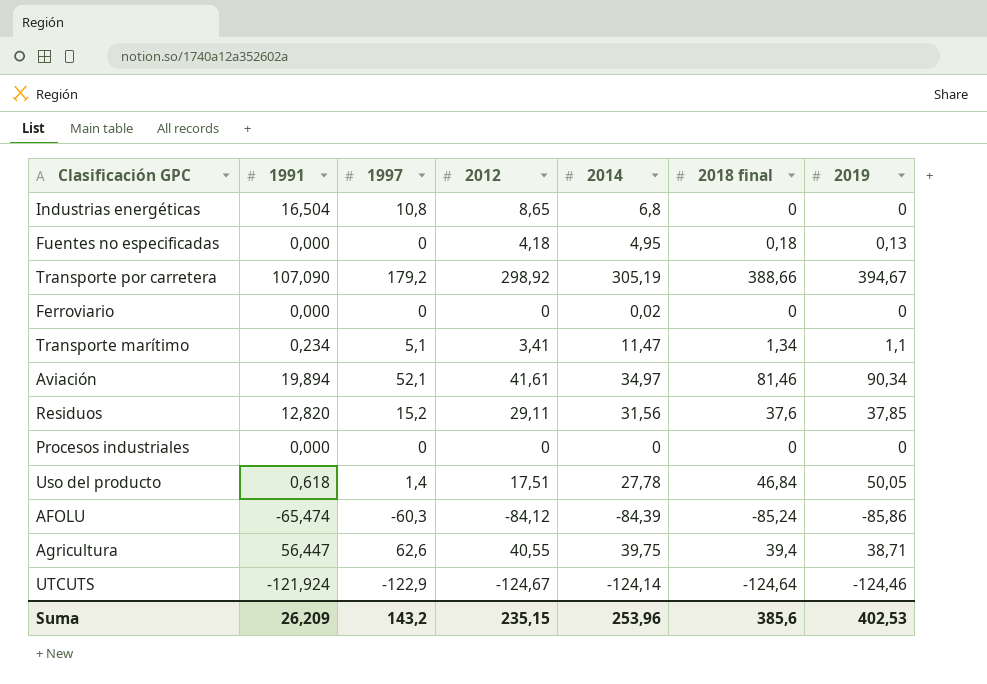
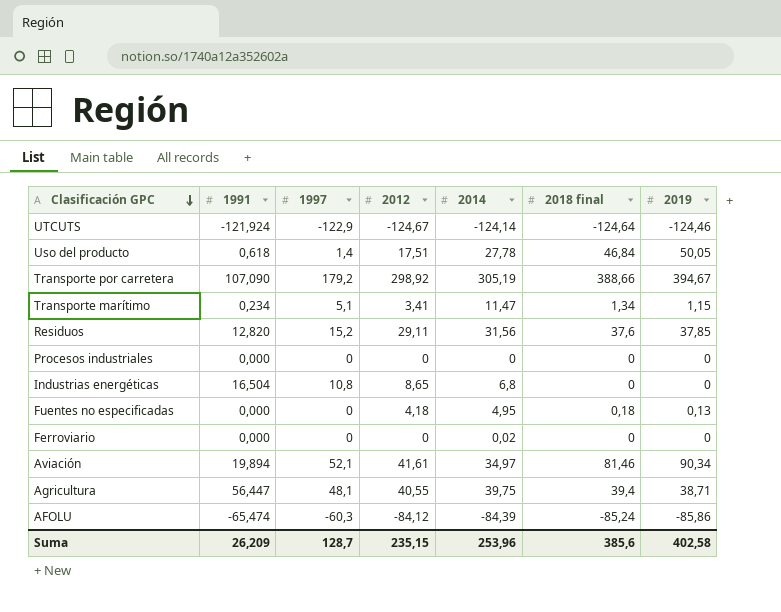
row order: none -> Clasificación GPC descending
Transporte marítimo | 2019: 1,1 -> 1,15
Agricultura | 1997: 62,6 -> 48,1
Suma | 1997: 143,2 -> 128,7
Suma | 2019: 402,53 -> 402,58

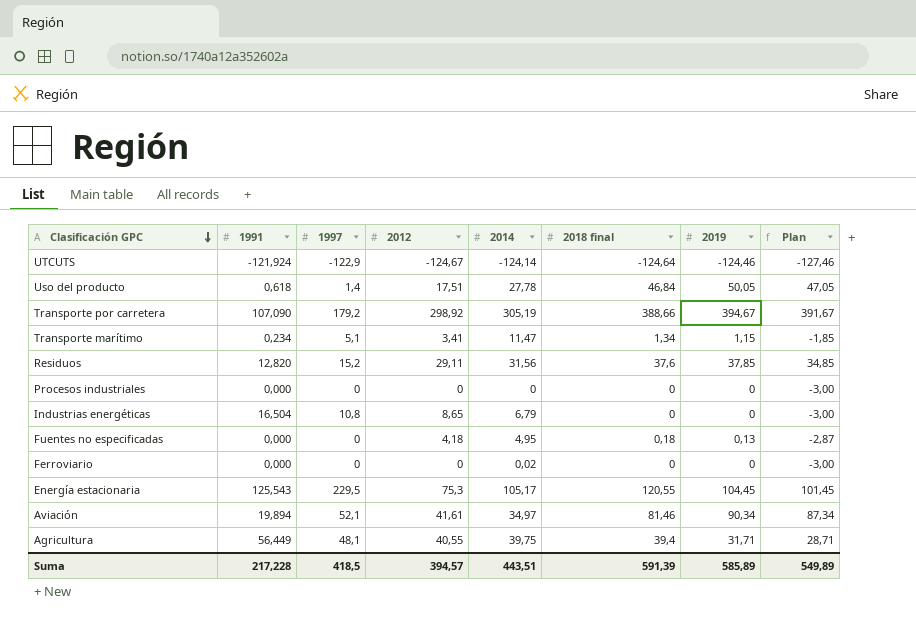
column Plan | formula: none -> [2019] - 3
row AFOLU: -65,474 | -60,3 | -84,12 | -84,39 | -85,24 | -85,86 -> none
Industrias energéticas | 2014: 6,8 -> 6,79
row Energía estacionaria: none -> 125,543 | 229,5 | 75,3 | 105,17 | 120,55 | 104,45 | 101,45
Agricultura | 1991: 56,447 -> 56,449
Agricultura | 2019: 38,71 -> 31,71
Suma | 1991: 26,209 -> 217,228
Suma | 1997: 128,7 -> 418,5
Suma | 2012: 235,15 -> 394,57
Suma | 2014: 253,96 -> 443,51
Suma | 2018 final: 385,6 -> 591,39
Suma | 2019: 402,58 -> 585,89

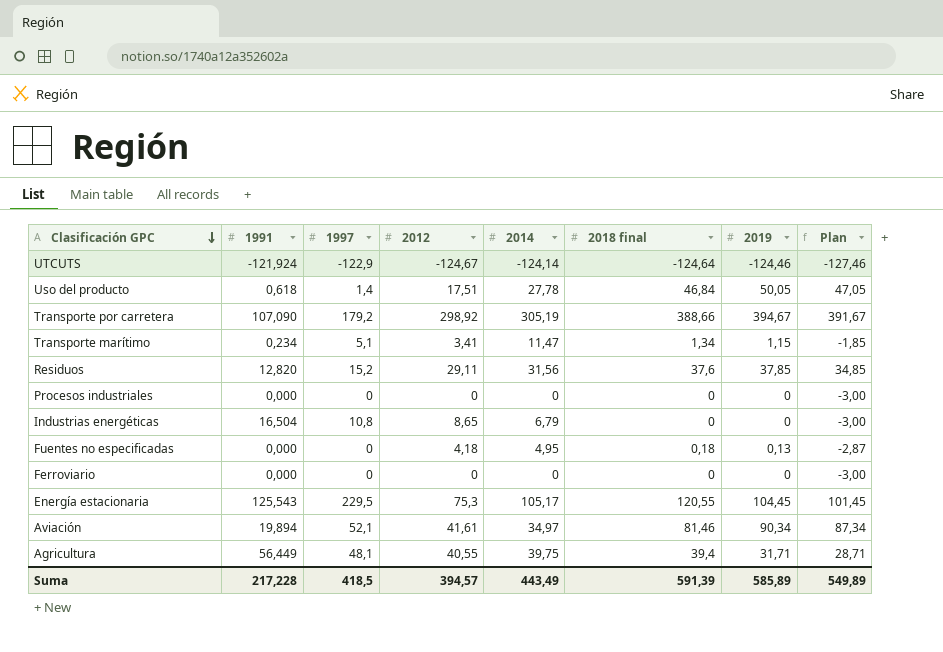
Ferroviario | 2014: 0,02 -> 0
Suma | 2014: 443,51 -> 443,49

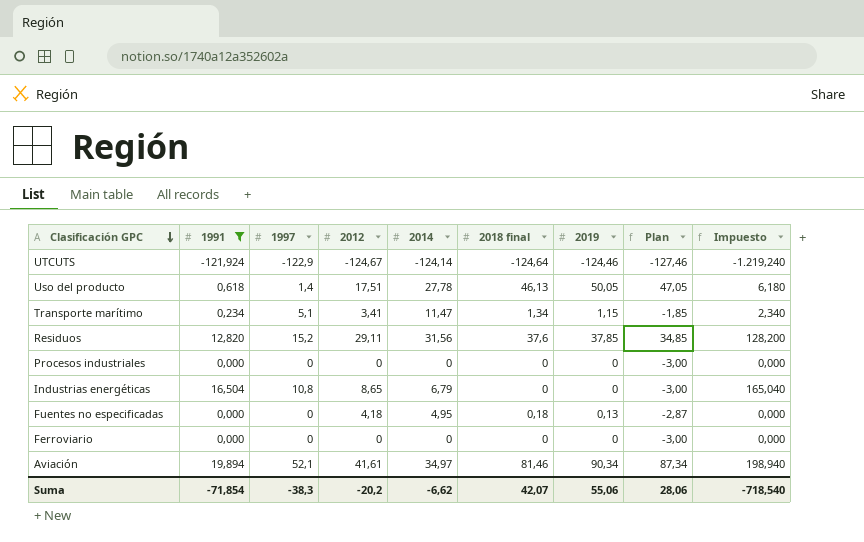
filter: none -> 1991 <= 19,894
column Impuesto | formula: none -> [1991] * 10
Uso del producto | 2018 final: 46,84 -> 46,13
Suma | 1991: 217,228 -> -71,854
Suma | 1997: 418,5 -> -38,3
Suma | 2012: 394,57 -> -20,2
Suma | 2014: 443,49 -> -6,62
Suma | 2018 final: 591,39 -> 42,07
Suma | 2019: 585,89 -> 55,06
Suma | Plan: 549,89 -> 28,06

